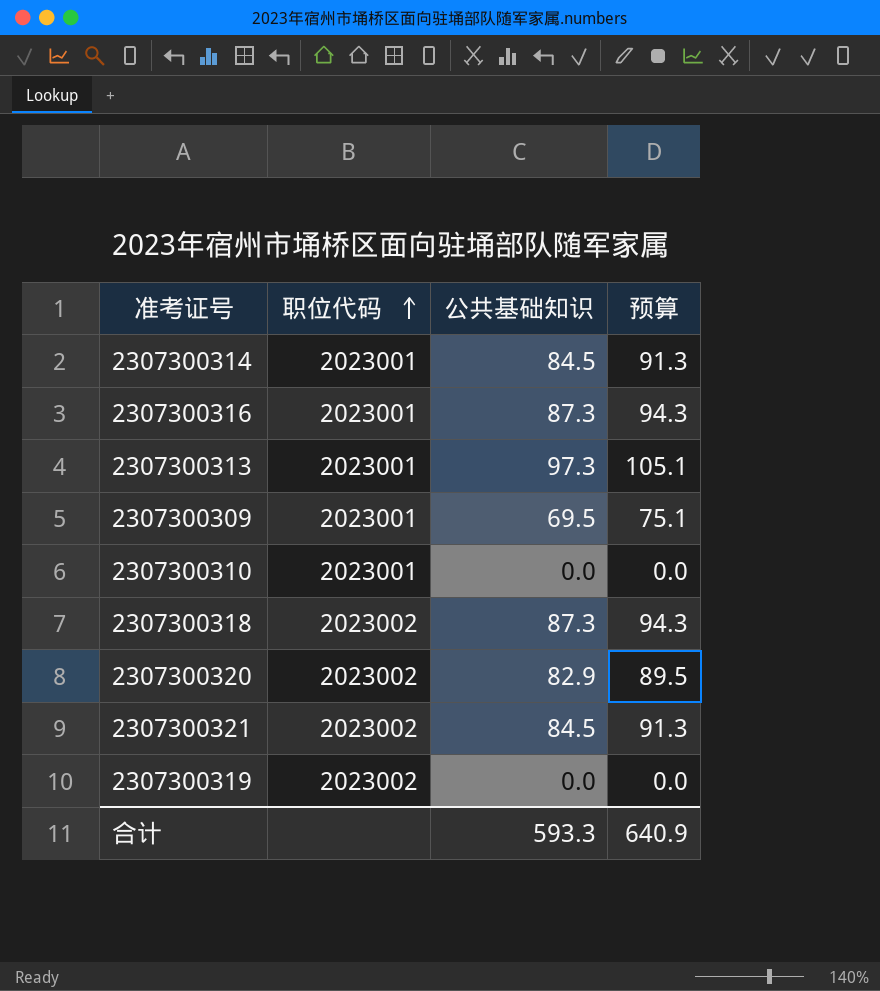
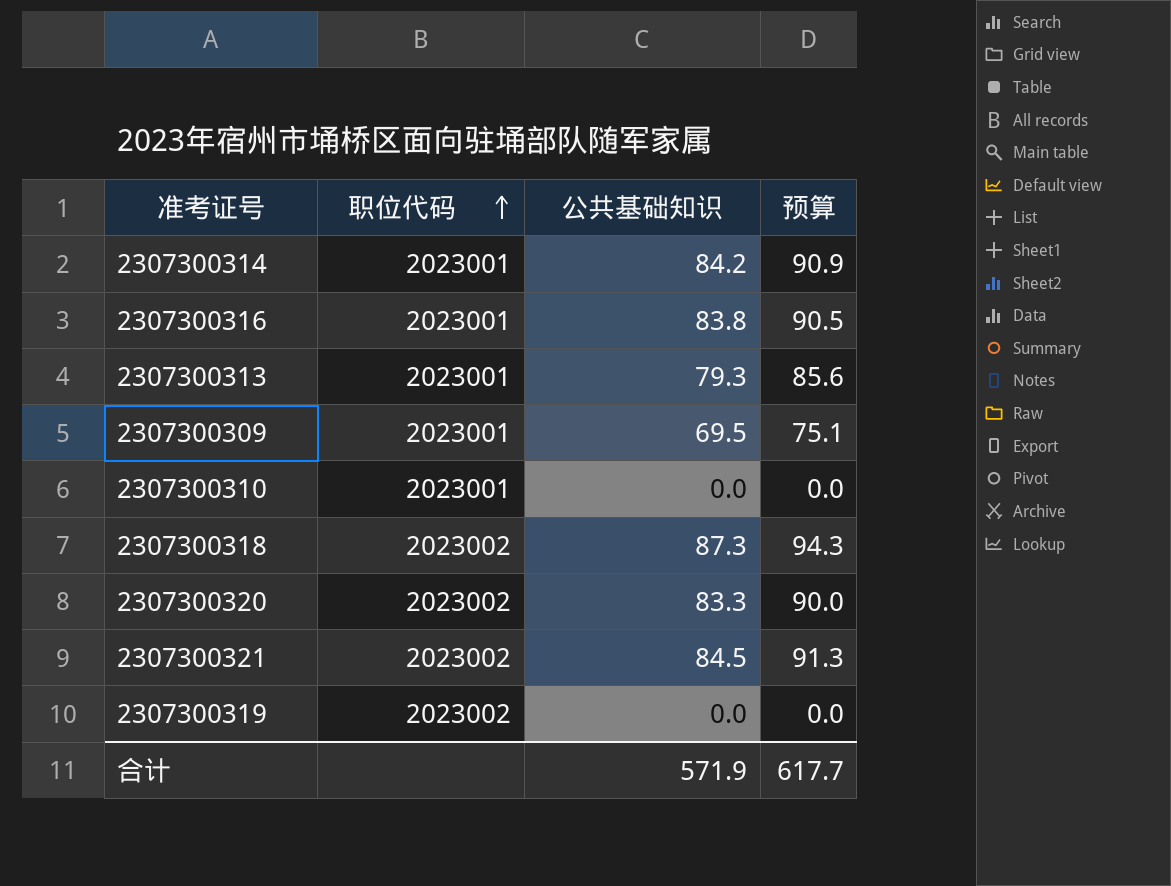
2307300314 | 公共基础知识: 84.5 -> 84.2
2307300314 | 预算: 91.3 -> 90.9
2307300316 | 公共基础知识: 87.3 -> 83.8
2307300316 | 预算: 94.3 -> 90.5
2307300313 | 公共基础知识: 97.3 -> 79.3
2307300313 | 预算: 105.1 -> 85.6
2307300320 | 公共基础知识: 82.9 -> 83.3
2307300320 | 预算: 89.5 -> 90.0
合计 | 公共基础知识: 593.3 -> 571.9
合计 | 预算: 640.9 -> 617.7

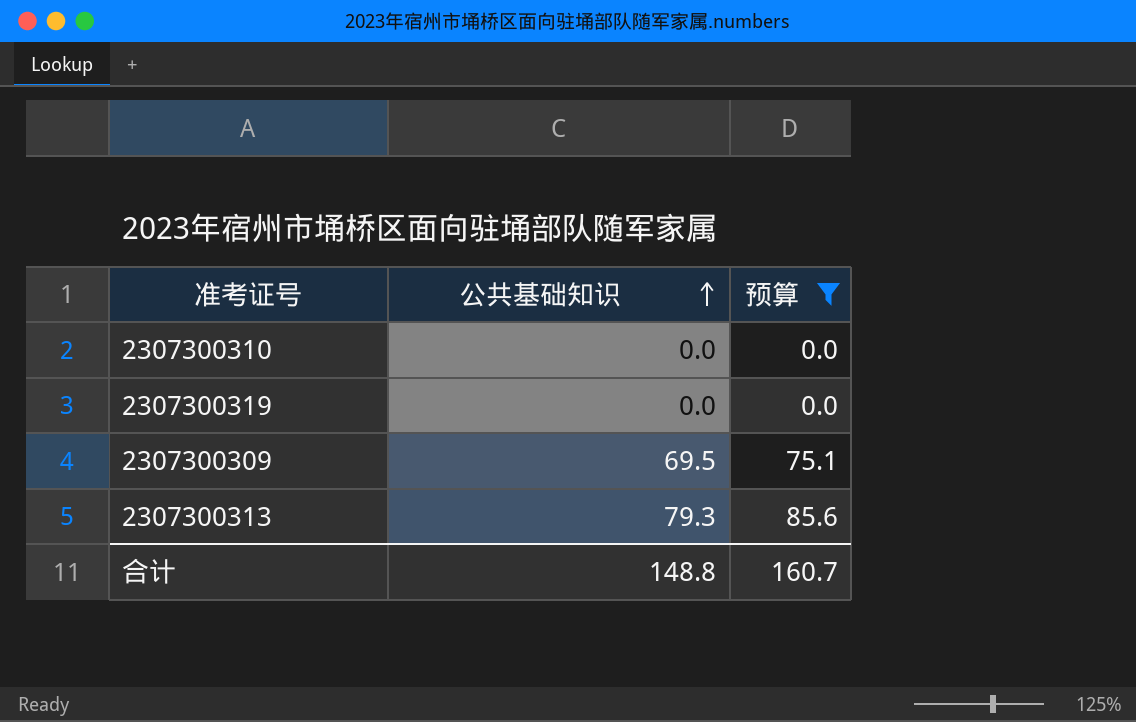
filter: none -> 预算 <= 85.6
row order: 职位代码 ascending -> 公共基础知识 ascending
column 职位代码 | position: 2 -> none
合计 | 公共基础知识: 571.9 -> 148.8
合计 | 预算: 617.7 -> 160.7

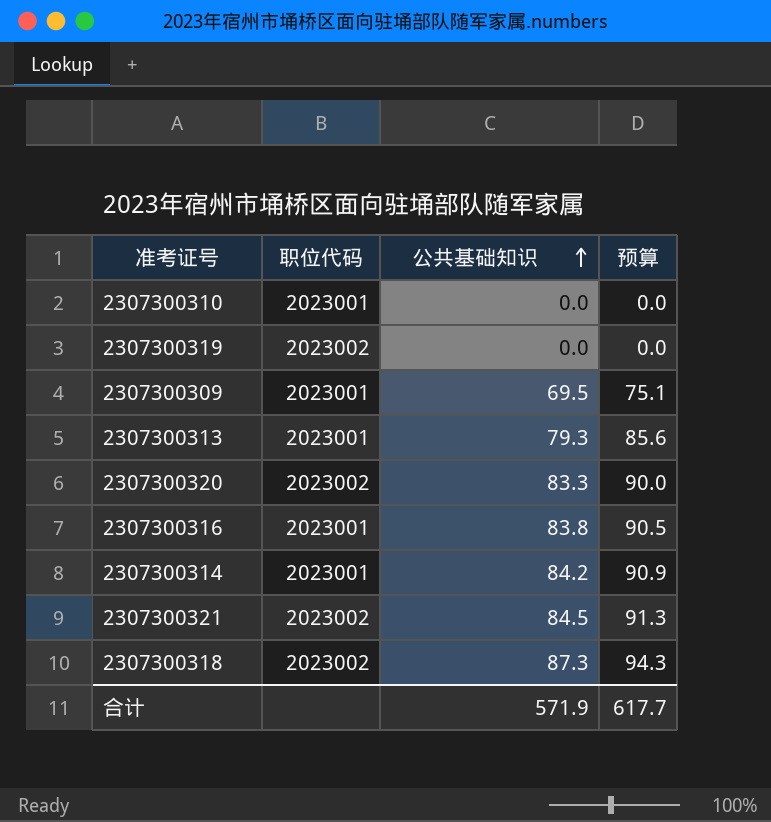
filter: 预算 <= 85.6 -> none
column 职位代码 | position: none -> 2
合计 | 公共基础知识: 148.8 -> 571.9
合计 | 预算: 160.7 -> 617.7

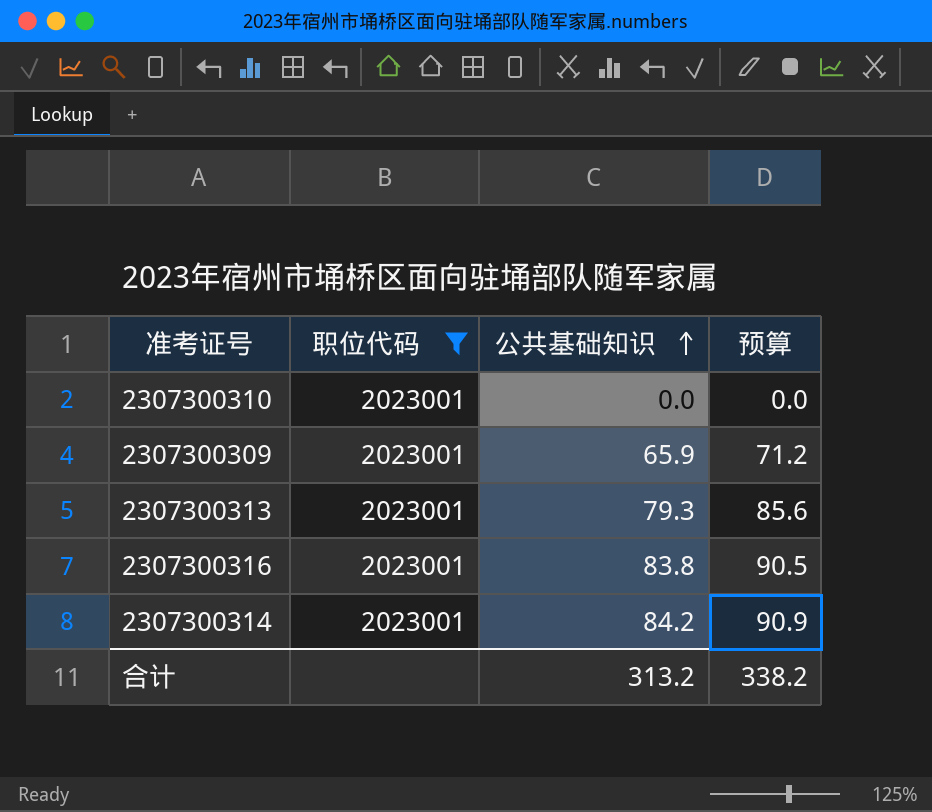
filter: none -> 职位代码 = 2023001
2307300309 | 公共基础知识: 69.5 -> 65.9
2307300309 | 预算: 75.1 -> 71.2
合计 | 公共基础知识: 571.9 -> 313.2
合计 | 预算: 617.7 -> 338.2

